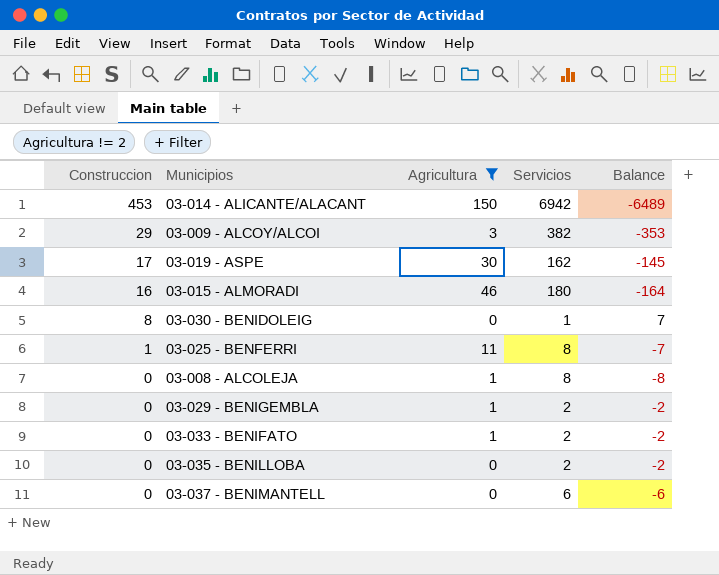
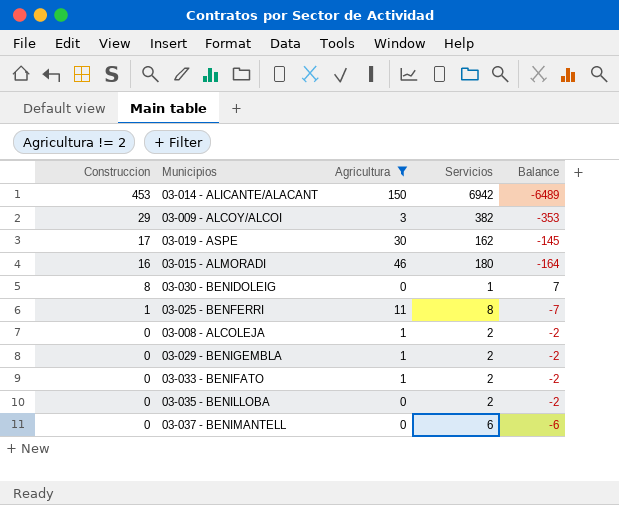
03-008 - ALCOLEJA | Servicios: 8 -> 2
03-008 - ALCOLEJA | Balance: -8 -> -2

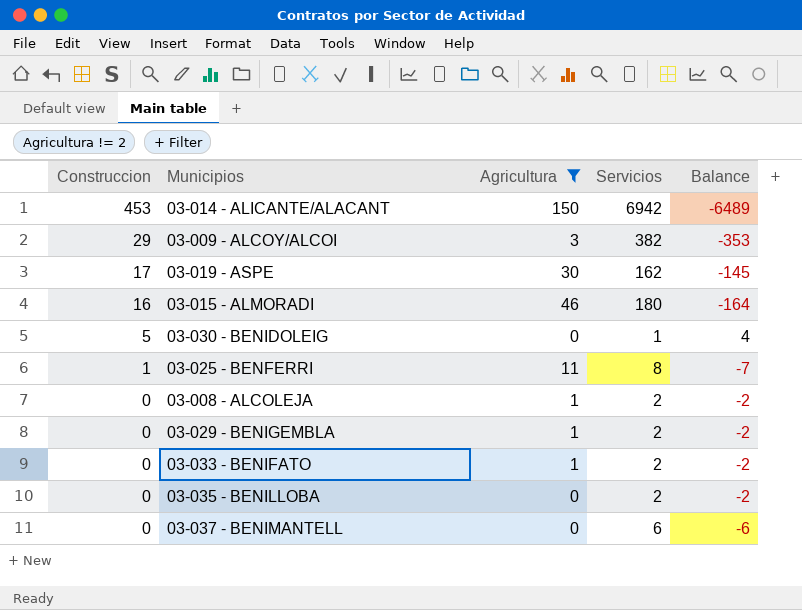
03-030 - BENIDOLEIG | Construccion: 8 -> 5
03-030 - BENIDOLEIG | Balance: 7 -> 4

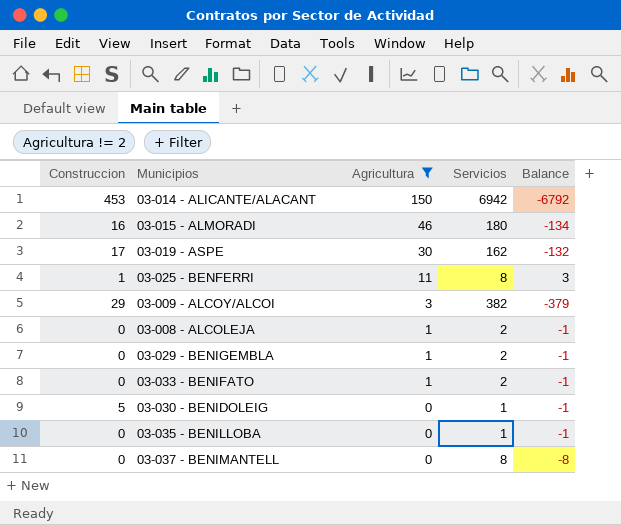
row order: Construccion descending -> Agricultura descending
column Balance | formula: [Construccion] - [Servicios] -> [Agricultura] - [Servicios]
03-035 - BENILLOBA | Servicios: 2 -> 1
03-037 - BENIMANTELL | Servicios: 6 -> 8

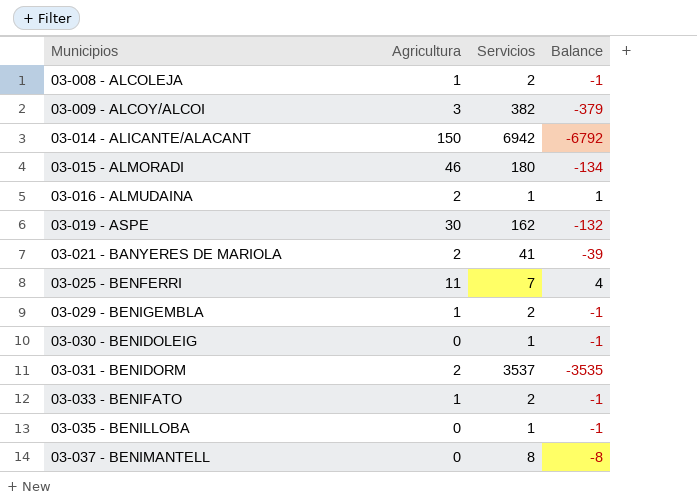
filter: Agricultura != 2 -> none
row order: Agricultura descending -> Municipios ascending
column Construccion | position: 1 -> none
03-025 - BENFERRI | Servicios: 8 -> 7
03-025 - BENFERRI | Balance: 3 -> 4

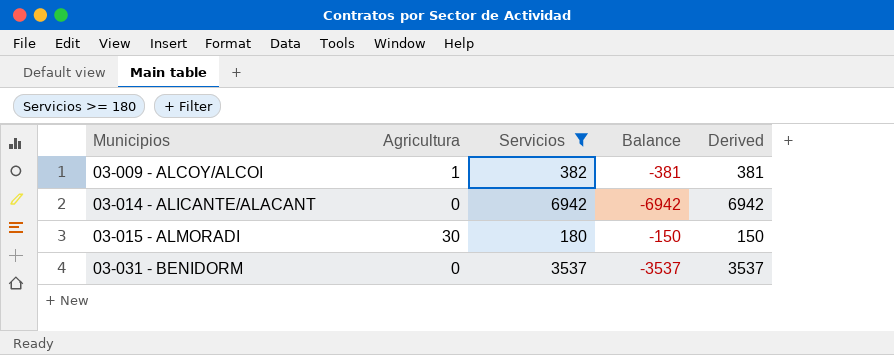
filter: none -> Servicios >= 180
column Derived | formula: none -> [Servicios] - [Agricultura]
03-009 - ALCOY/ALCOI | Agricultura: 3 -> 1
03-009 - ALCOY/ALCOI | Balance: -379 -> -381
03-014 - ALICANTE/ALACANT | Agricultura: 150 -> 0
03-014 - ALICANTE/ALACANT | Balance: -6792 -> -6942
03-015 - ALMORADI | Agricultura: 46 -> 30
03-015 - ALMORADI | Balance: -134 -> -150
03-031 - BENIDORM | Agricultura: 2 -> 0
03-031 - BENIDORM | Balance: -3535 -> -3537

